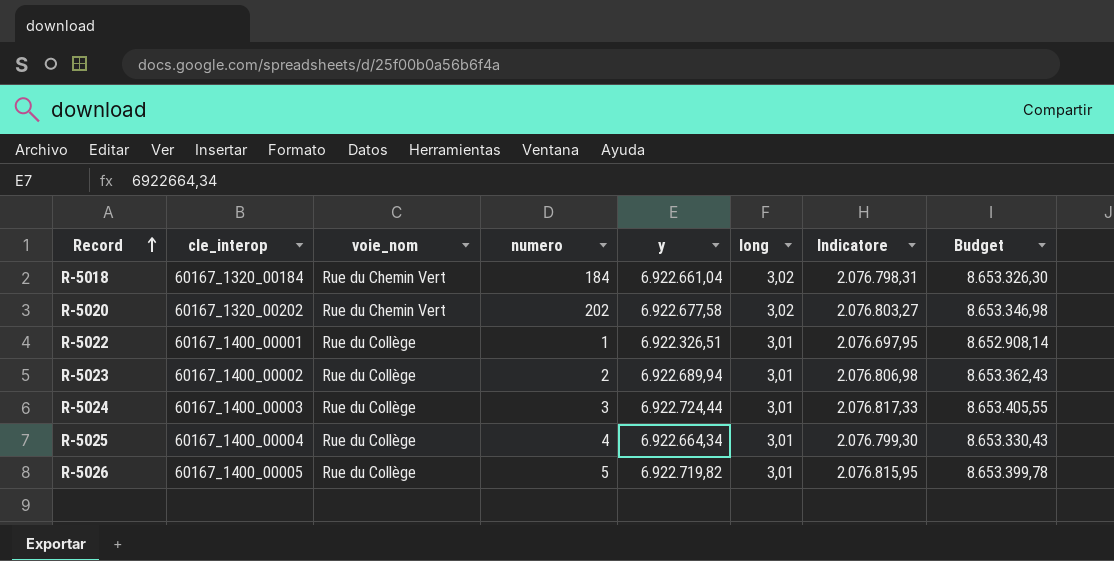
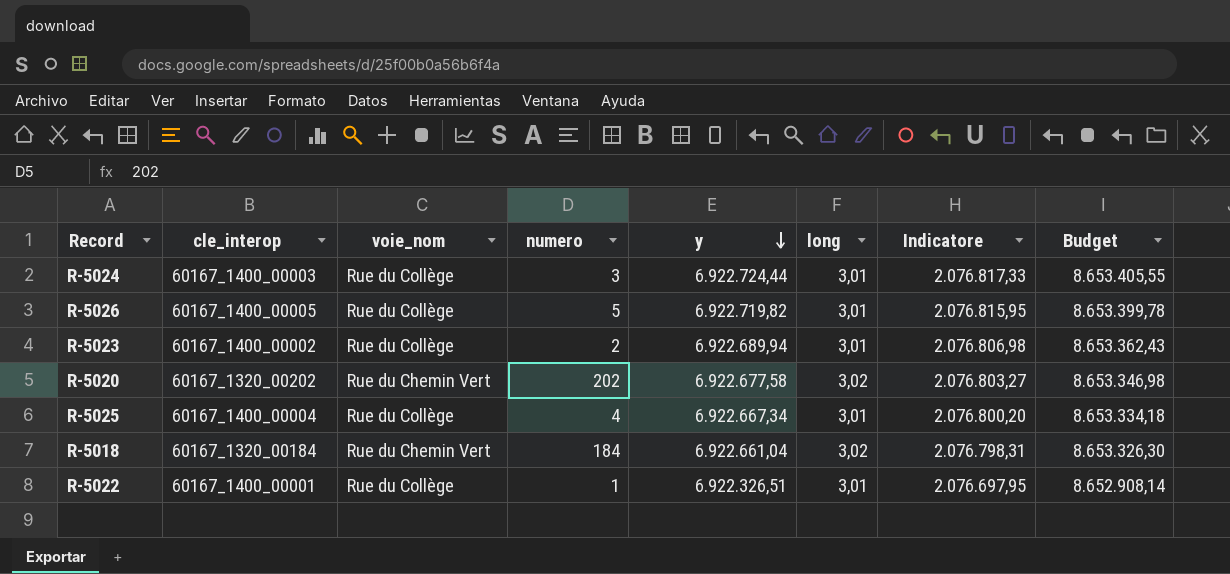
row order: Record ascending -> y descending
R-5025 | y: 6.922.664,34 -> 6.922.667,34
R-5025 | Indicatore: 2.076.799,30 -> 2.076.800,20
R-5025 | Budget: 8.653.330,43 -> 8.653.334,18

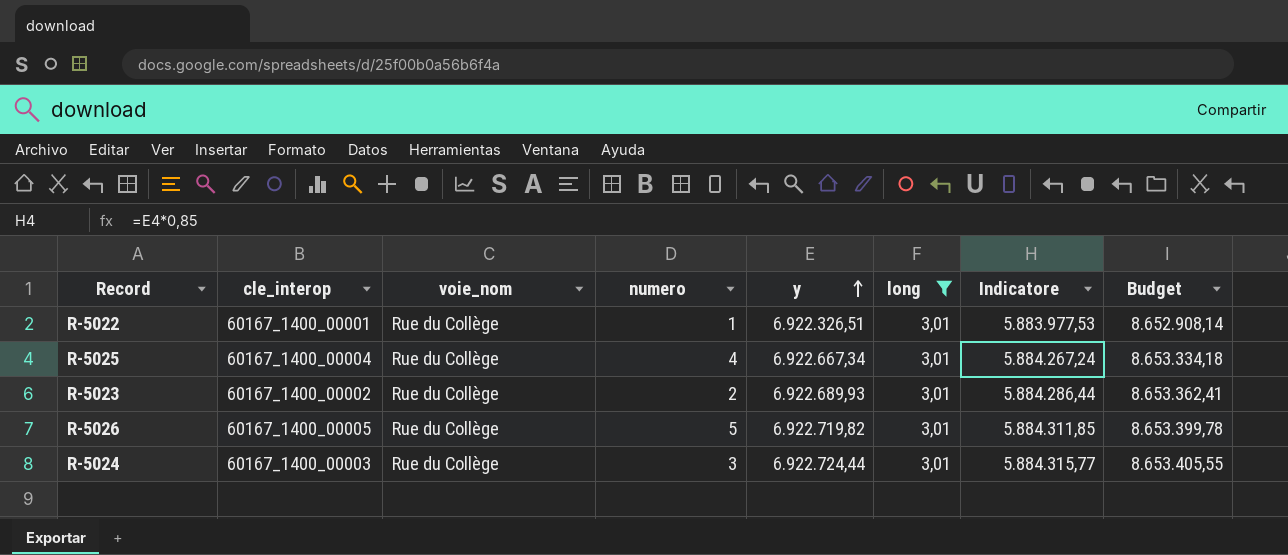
filter: none -> long = 3,01
row order: y descending -> y ascending
column Indicatore | formula: [y] * 0,3 -> [y] * 0,85
R-5023 | y: 6.922.689,94 -> 6.922.689,93
R-5023 | Budget: 8.653.362,43 -> 8.653.362,41

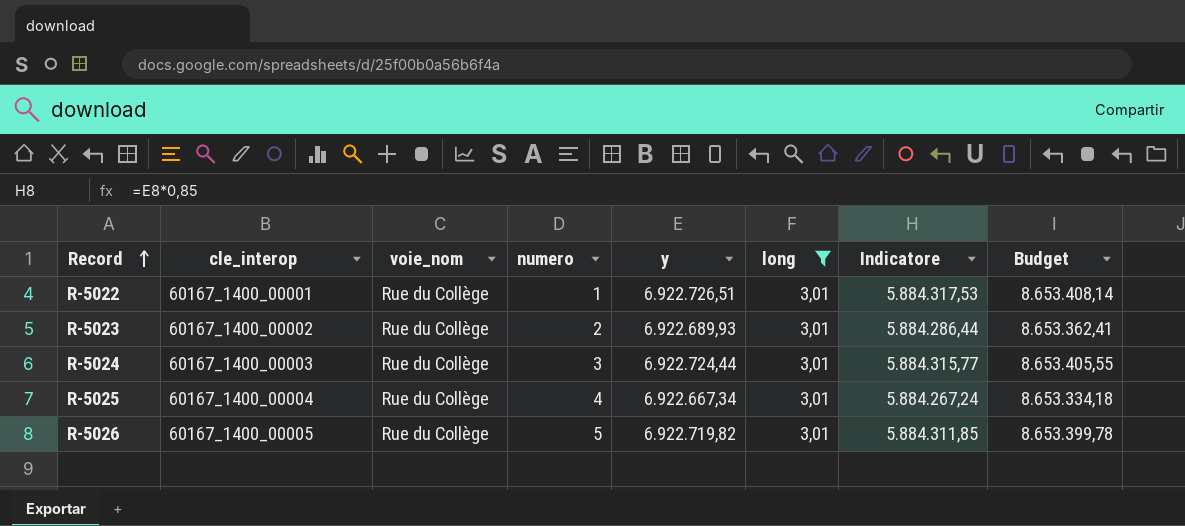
row order: y ascending -> Record ascending
R-5022 | y: 6.922.326,51 -> 6.922.726,51
R-5022 | Indicatore: 5.883.977,53 -> 5.884.317,53
R-5022 | Budget: 8.652.908,14 -> 8.653.408,14

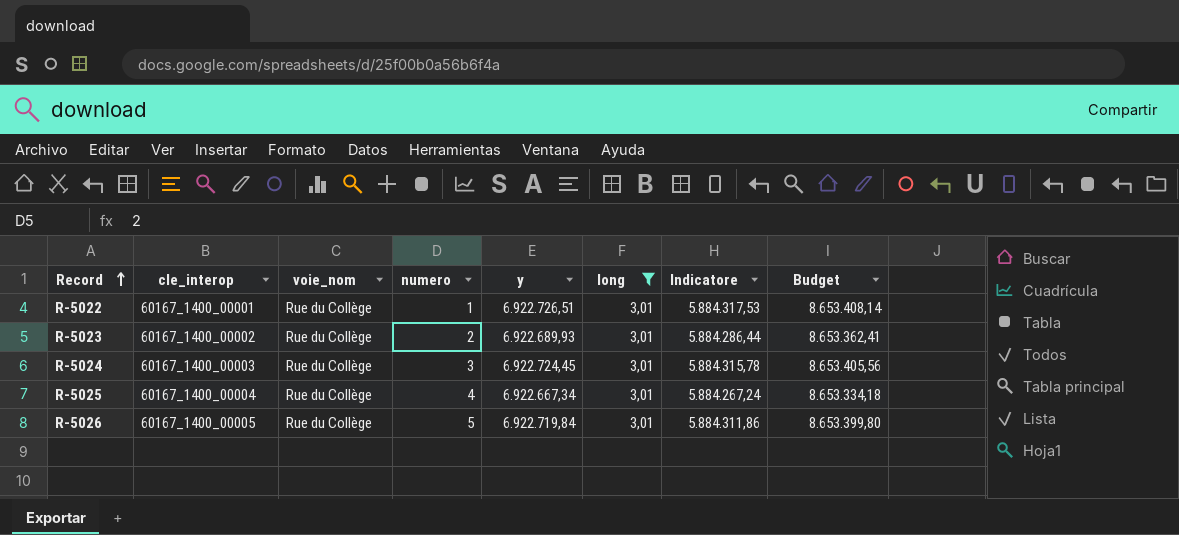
R-5024 | y: 6.922.724,44 -> 6.922.724,45
R-5024 | Indicatore: 5.884.315,77 -> 5.884.315,78
R-5024 | Budget: 8.653.405,55 -> 8.653.405,56
R-5026 | y: 6.922.719,82 -> 6.922.719,84
R-5026 | Indicatore: 5.884.311,85 -> 5.884.311,86
R-5026 | Budget: 8.653.399,78 -> 8.653.399,80

